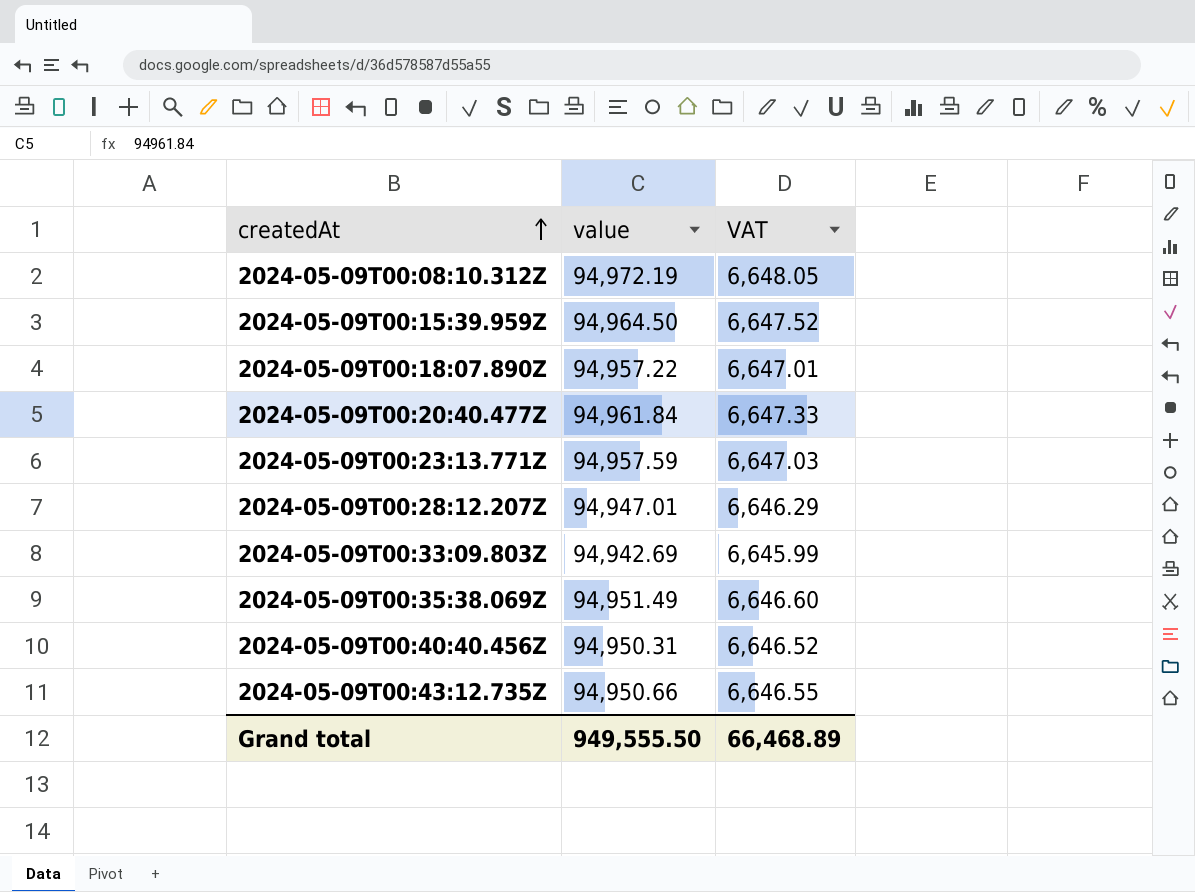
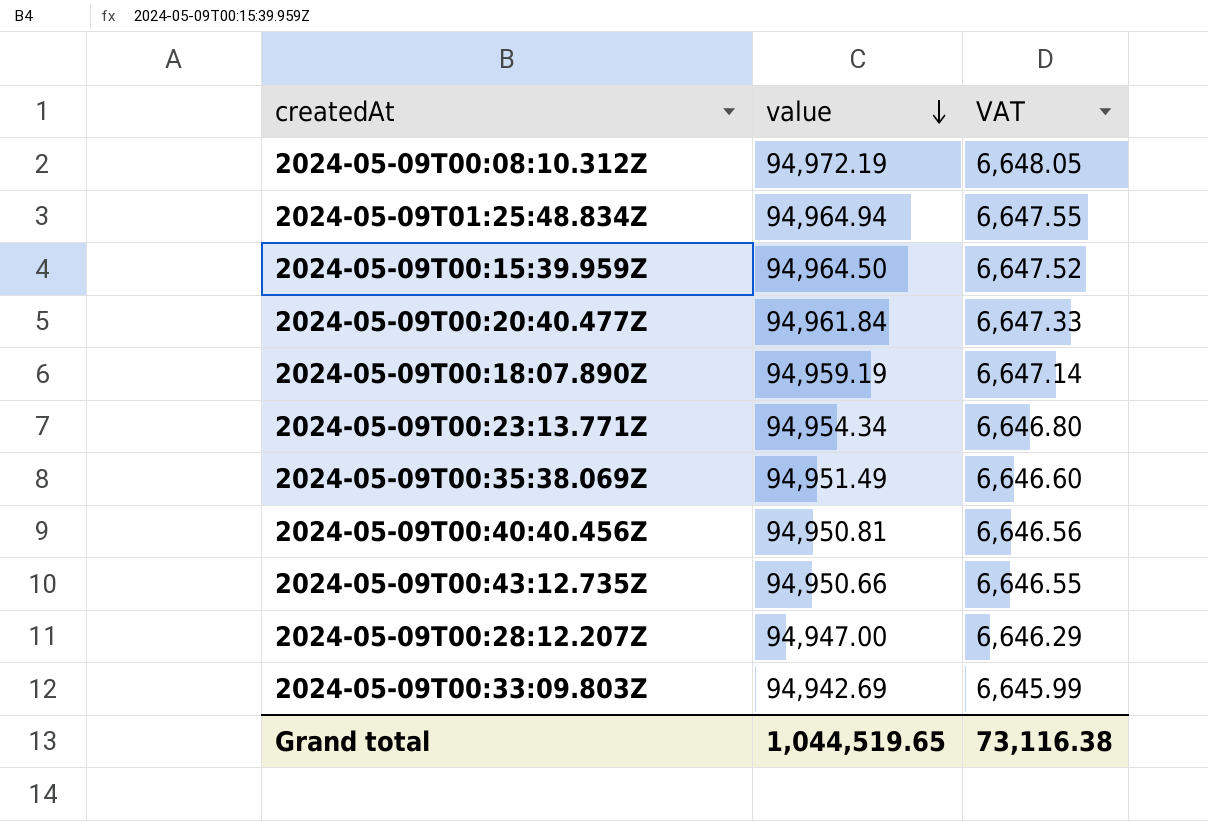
row order: createdAt ascending -> value descending
row 2024-05-09T01:25:48.834Z: none -> 94,964.94 | 6,647.55
2024-05-09T00:18:07.890Z | value: 94,957.22 -> 94,959.19
2024-05-09T00:18:07.890Z | VAT: 6,647.01 -> 6,647.14
2024-05-09T00:23:13.771Z | value: 94,957.59 -> 94,954.34
2024-05-09T00:23:13.771Z | VAT: 6,647.03 -> 6,646.80
2024-05-09T00:40:40.456Z | value: 94,950.31 -> 94,950.81
2024-05-09T00:40:40.456Z | VAT: 6,646.52 -> 6,646.56
2024-05-09T00:28:12.207Z | value: 94,947.01 -> 94,947.00
Grand total | value: 949,555.50 -> 1,044,519.65
Grand total | VAT: 66,468.89 -> 73,116.38

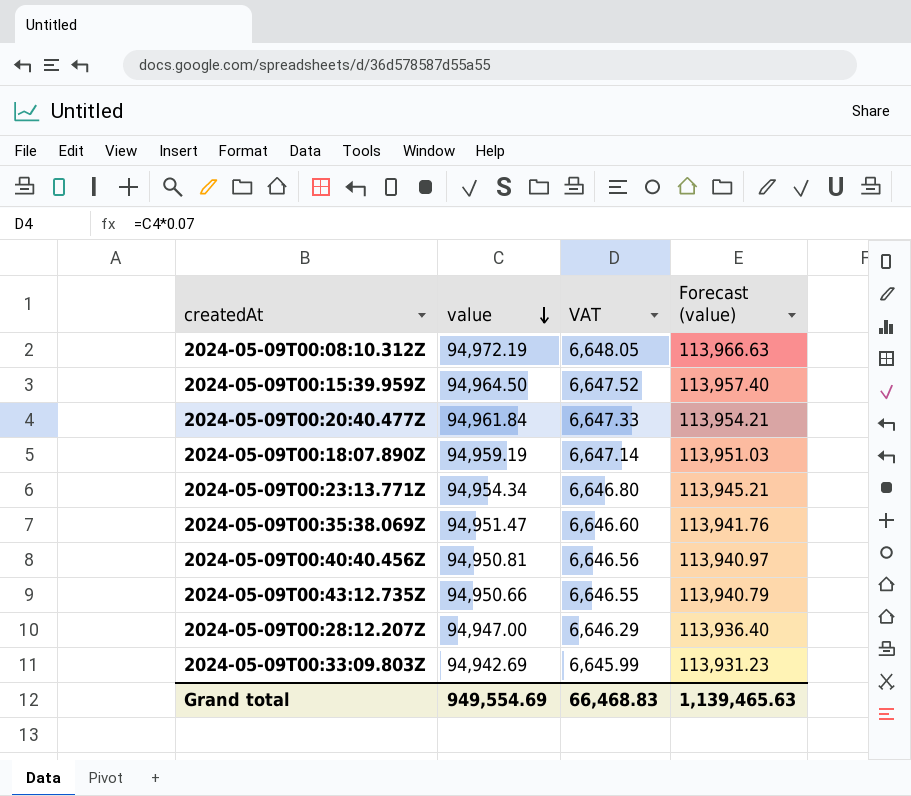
column Forecast (value) | formula: none -> [value] * 1.2
row 2024-05-09T01:25:48.834Z: 94,964.94 | 6,647.55 -> none
2024-05-09T00:35:38.069Z | value: 94,951.49 -> 94,951.47
Grand total | value: 1,044,519.65 -> 949,554.69
Grand total | VAT: 73,116.38 -> 66,468.83

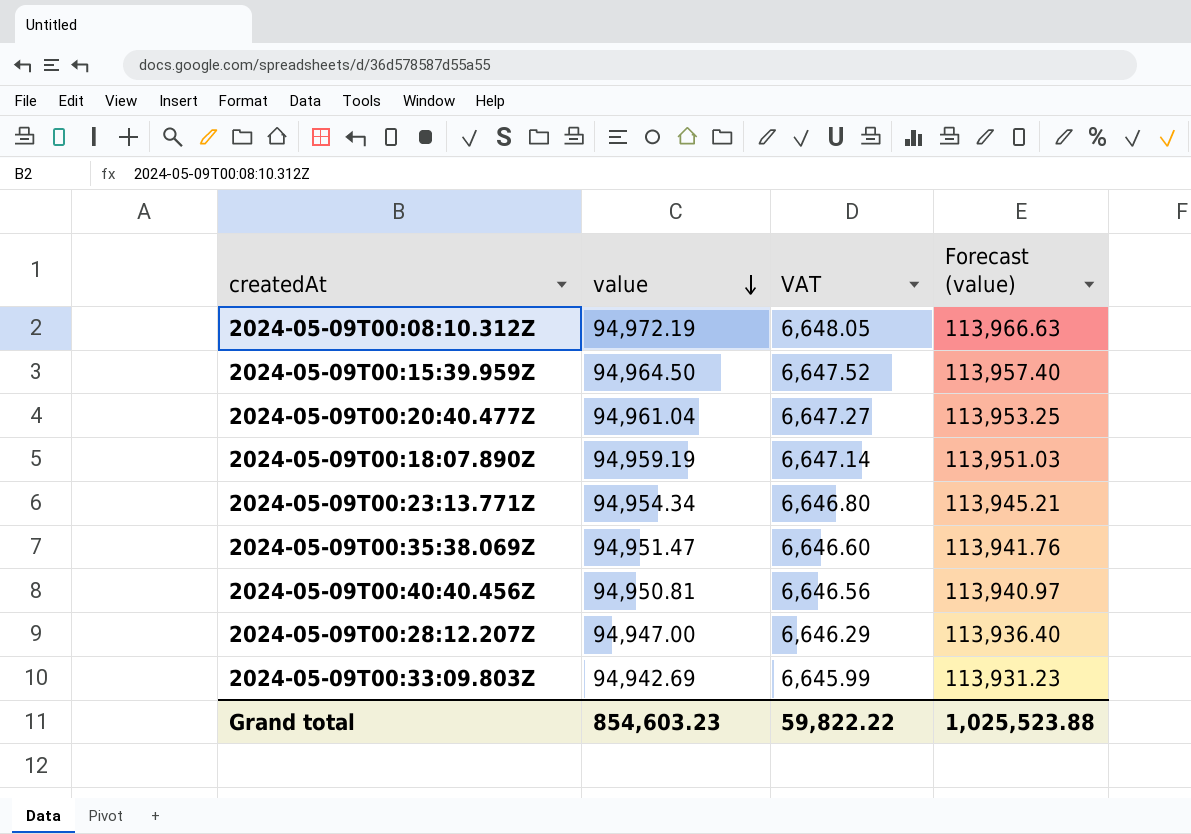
row 2024-05-09T00:43:12.735Z: 94,950.66 | 6,646.55 | 113,940.79 -> none
2024-05-09T00:20:40.477Z | value: 94,961.84 -> 94,961.04
2024-05-09T00:20:40.477Z | VAT: 6,647.33 -> 6,647.27
2024-05-09T00:20:40.477Z | Forecast (value): 113,954.21 -> 113,953.25
Grand total | value: 949,554.69 -> 854,603.23
Grand total | VAT: 66,468.83 -> 59,822.22
Grand total | Forecast (value): 1,139,465.63 -> 1,025,523.88

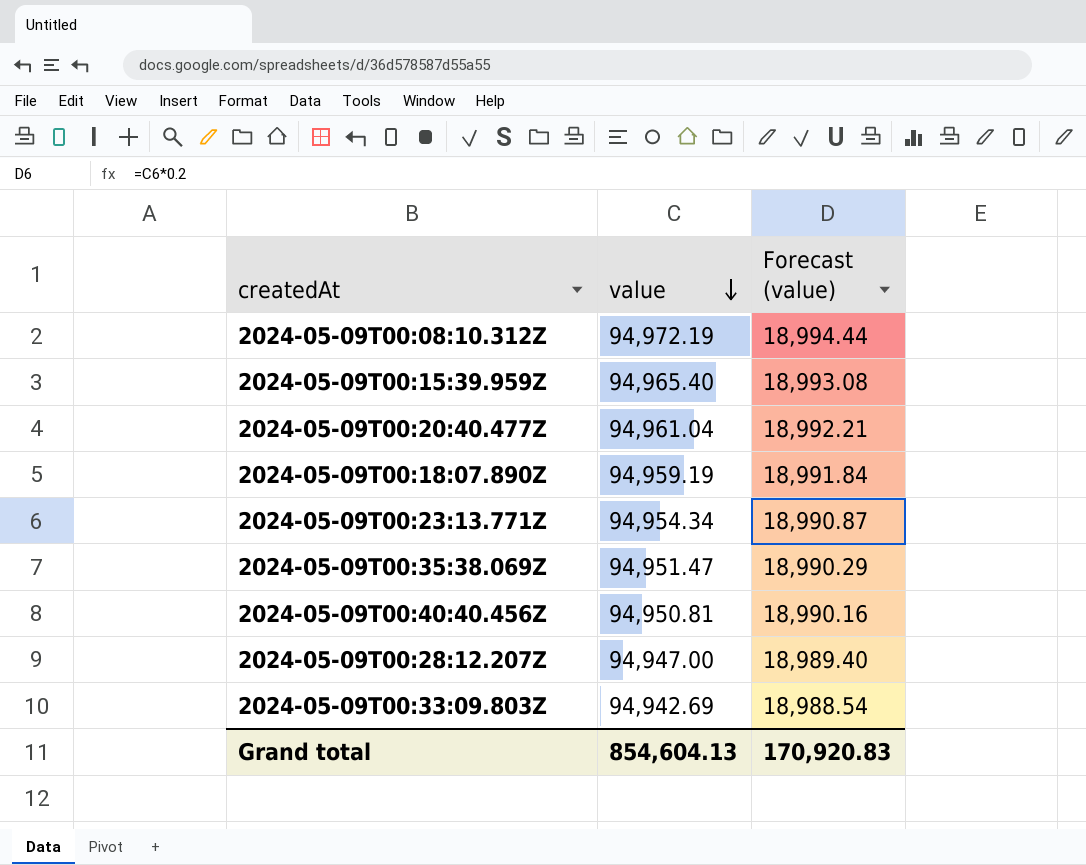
column VAT | formula: [value] * 0.07 -> none
column Forecast (value) | formula: [value] * 1.2 -> [value] * 0.2
2024-05-09T00:15:39.959Z | value: 94,964.50 -> 94,965.40
Grand total | value: 854,603.23 -> 854,604.13
Grand total | Forecast (value): 1,025,523.88 -> 170,920.83

